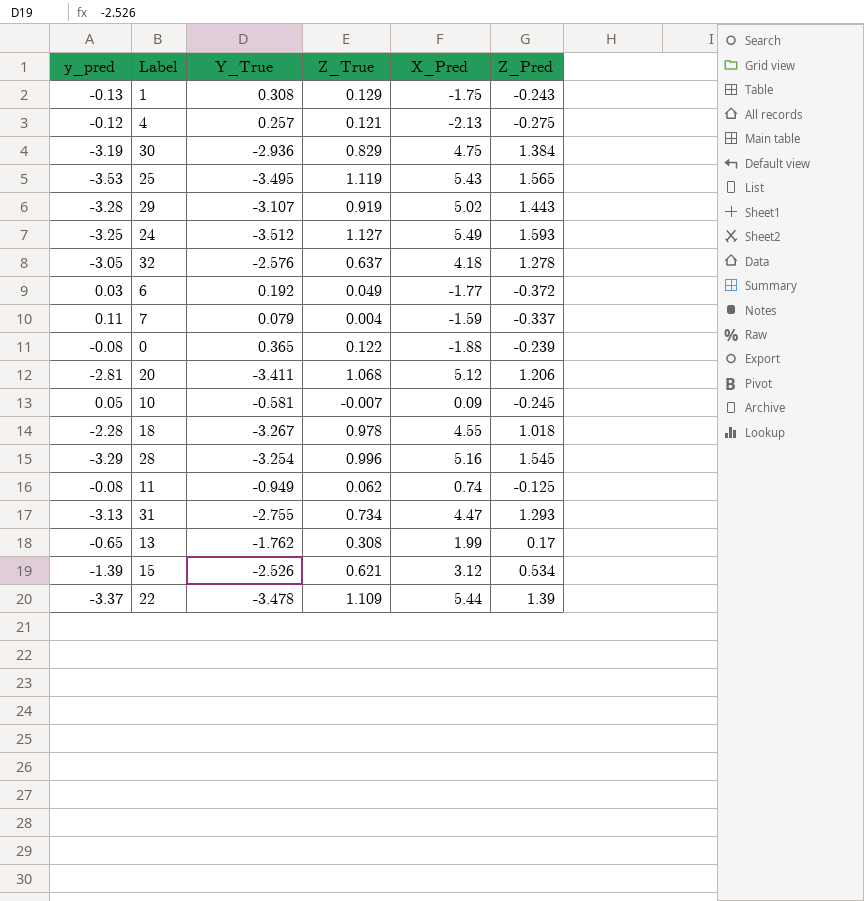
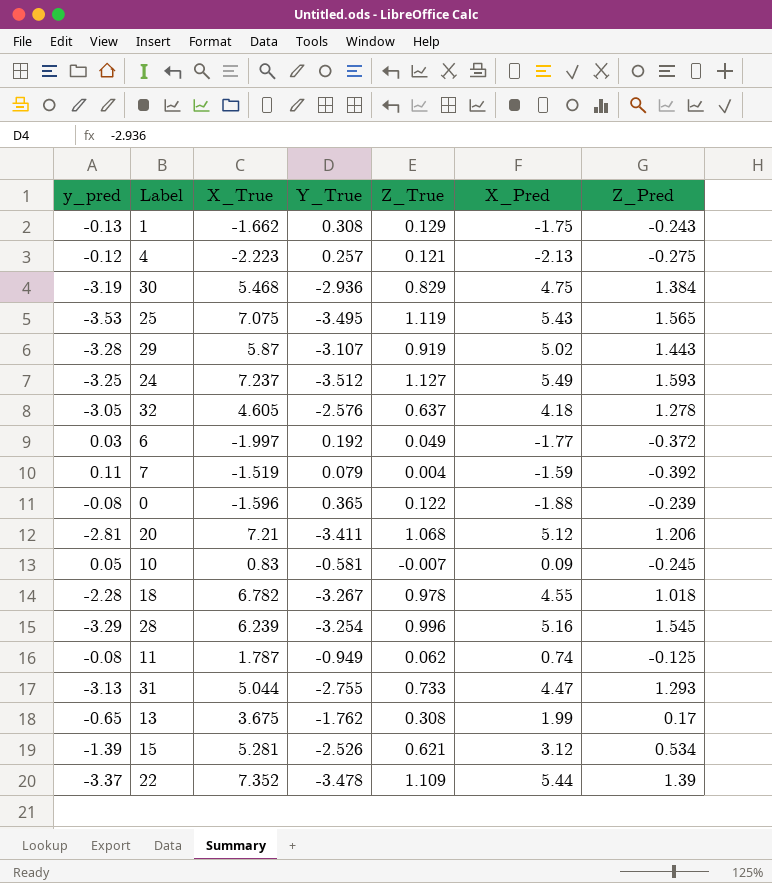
column X_True | position: none -> 3
7 | Z_Pred: -0.337 -> -0.392
31 | Z_True: 0.734 -> 0.733

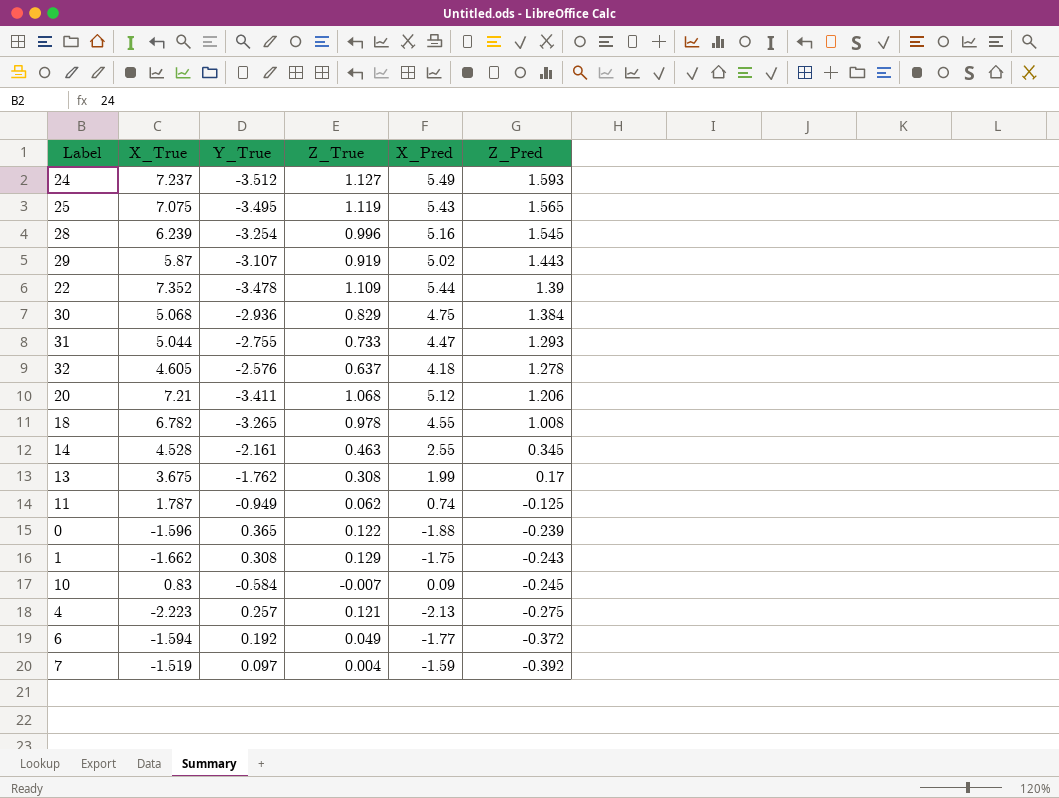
row order: none -> Z_Pred descending
column y_pred | position: 1 -> none
row 15: -1.39 | 5.281 | -2.526 | 0.621 | 3.12 | 0.534 -> none
30 | X_True: 5.468 -> 5.068
18 | Y_True: -3.267 -> -3.265
18 | Z_Pred: 1.018 -> 1.008
row 14: none -> 4.528 | -2.161 | 0.463 | 2.55 | 0.345
10 | Y_True: -0.581 -> -0.584
6 | X_True: -1.997 -> -1.594
7 | Y_True: 0.079 -> 0.097

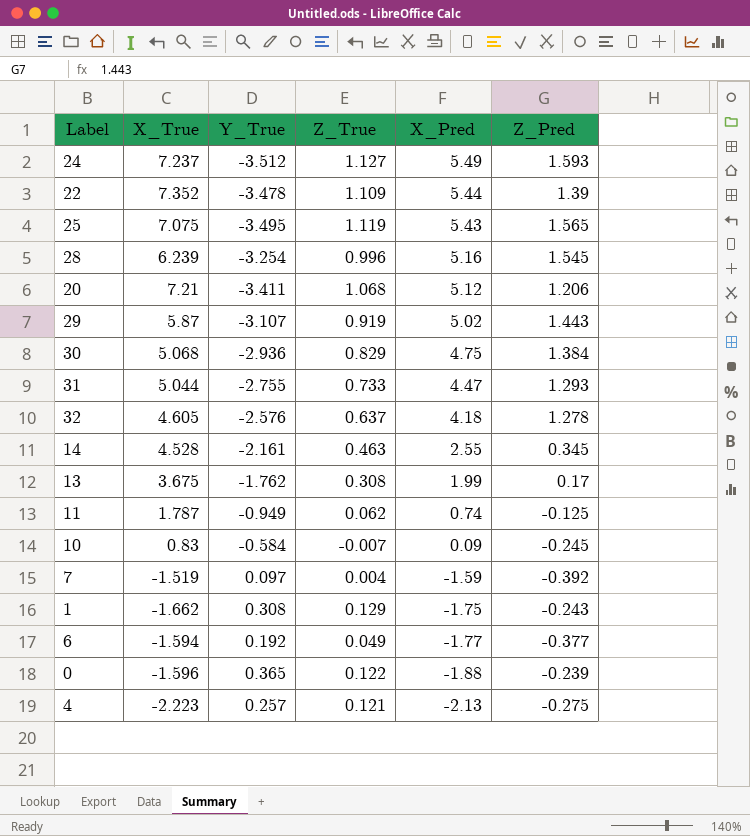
row order: Z_Pred descending -> X_Pred descending
row 18: 6.782 | -3.265 | 0.978 | 4.55 | 1.008 -> none
6 | Z_Pred: -0.372 -> -0.377

